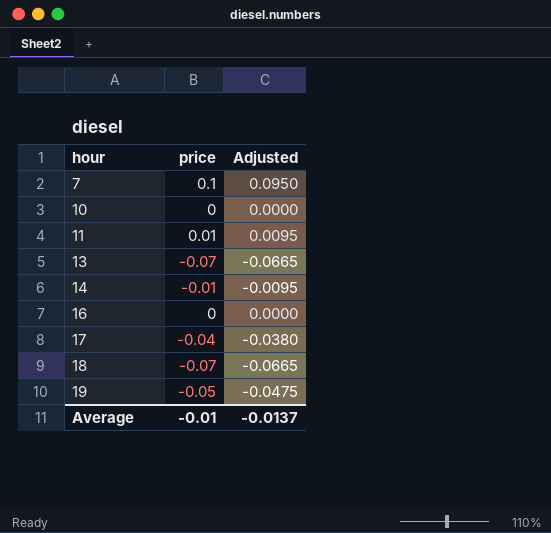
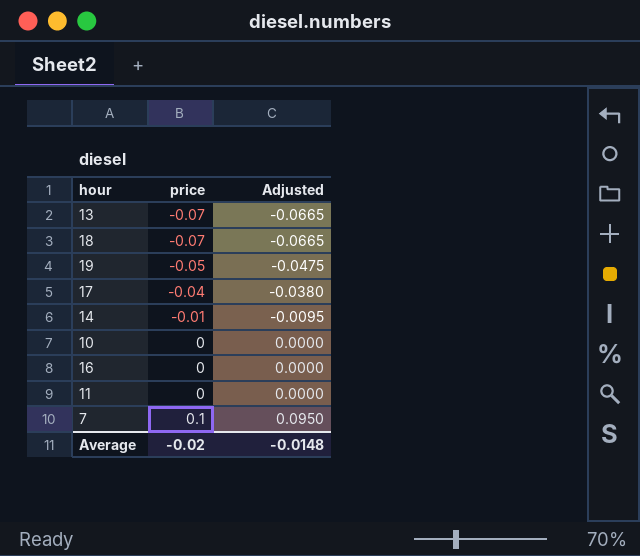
row order: hour ascending -> price ascending
11 | price: 0.01 -> 0
11 | Adjusted: 0.0095 -> 0.0000
Average | price: -0.01 -> -0.02
Average | Adjusted: -0.0137 -> -0.0148

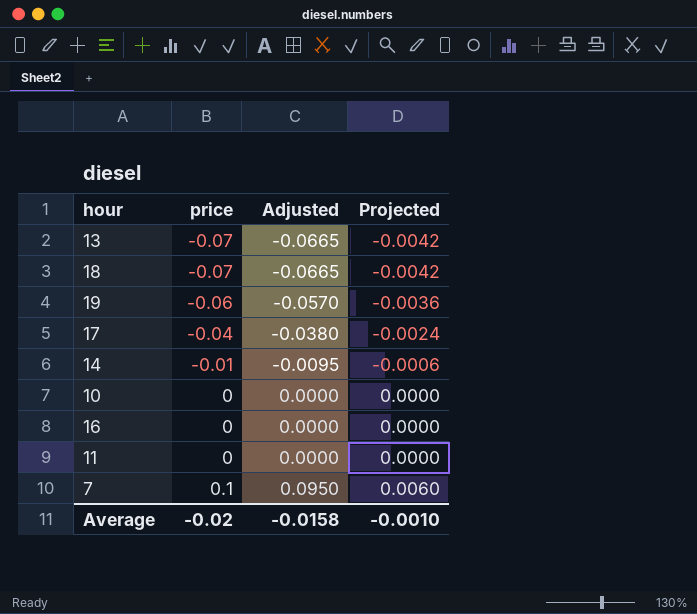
column Projected | formula: none -> [price] * 0.06
19 | price: -0.05 -> -0.06
19 | Adjusted: -0.0475 -> -0.0570
Average | Adjusted: -0.0148 -> -0.0158

